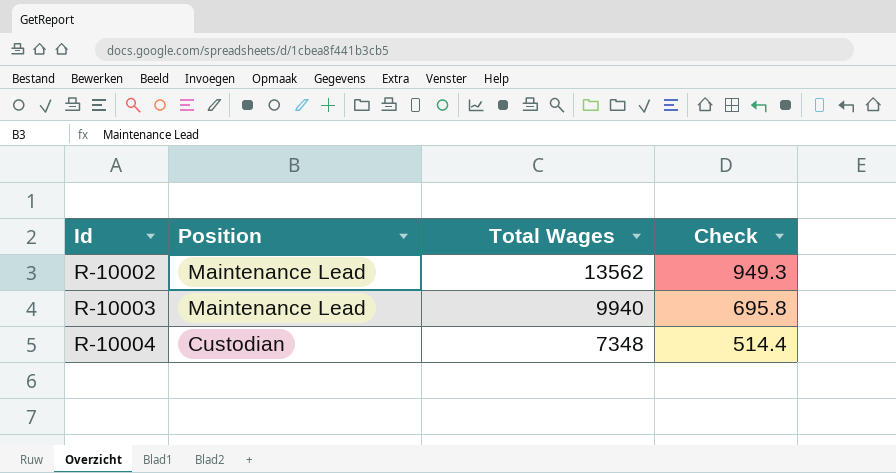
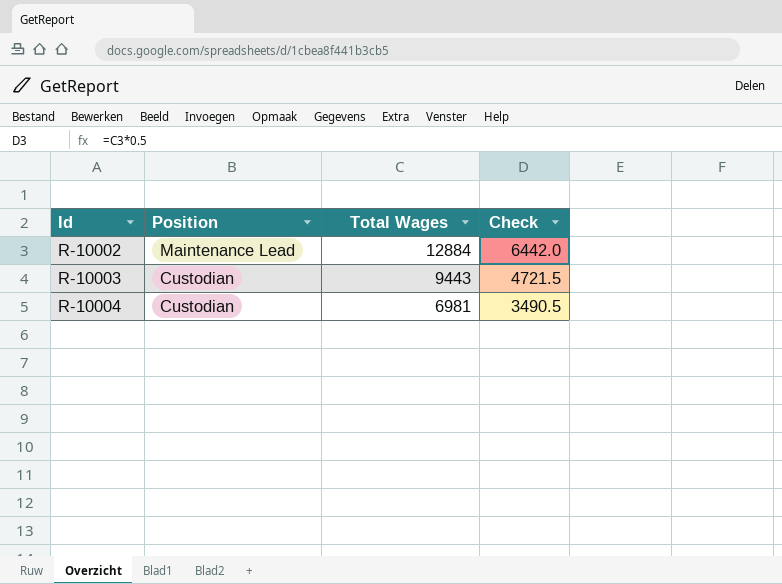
column Check | formula: [Total Wages] * 0.07 -> [Total Wages] * 0.5
R-10002 | Total Wages: 13562 -> 12884
R-10003 | Position: Maintenance Lead -> Custodian
R-10003 | Total Wages: 9940 -> 9443
R-10004 | Total Wages: 7348 -> 6981

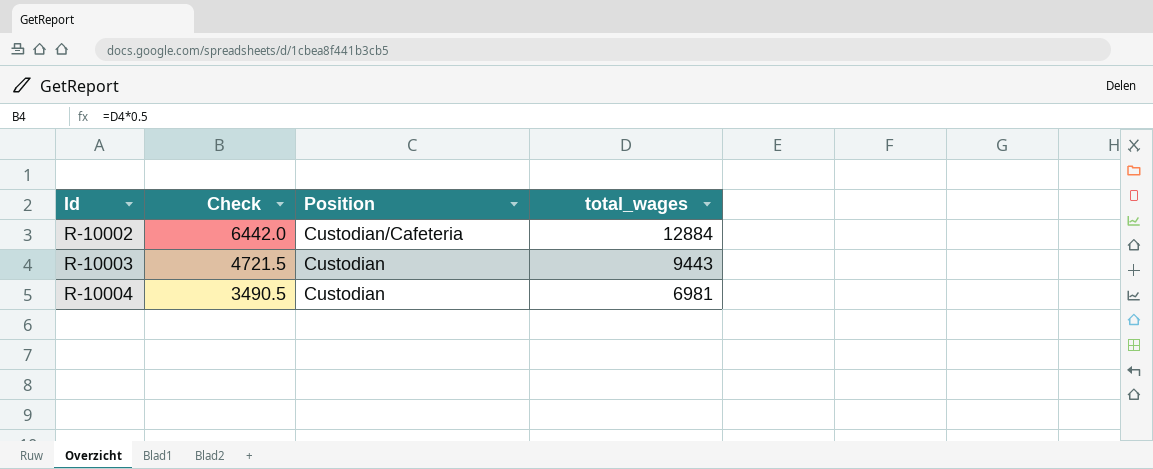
column Check | position: 4 -> 2
column name: Total Wages -> total_wages
R-10002 | Position: Maintenance Lead -> Custodian/Cafeteria

